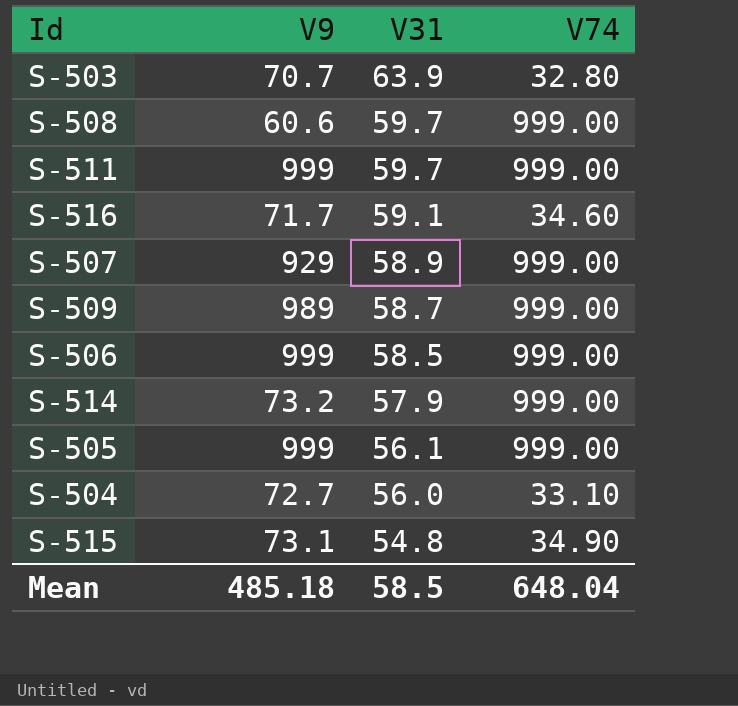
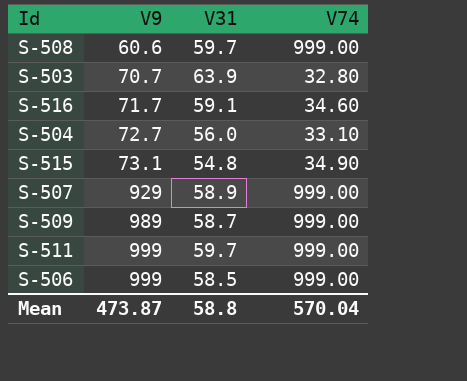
row order: V31 descending -> V9 ascending
row S-514: 73.2 | 57.9 | 999.00 -> none
row S-505: 999 | 56.1 | 999.00 -> none
Mean | V9: 485.18 -> 473.87
Mean | V31: 58.5 -> 58.8
Mean | V74: 648.04 -> 570.04

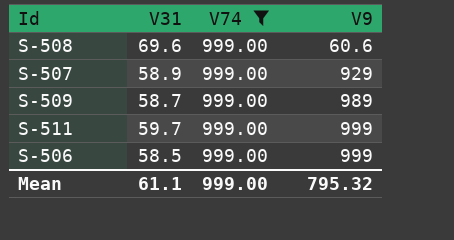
filter: none -> V74 = 999.00
column V9 | position: 2 -> 4
S-508 | V31: 59.7 -> 69.6
Mean | V31: 58.8 -> 61.1
Mean | V74: 570.04 -> 999.00
Mean | V9: 473.87 -> 795.32

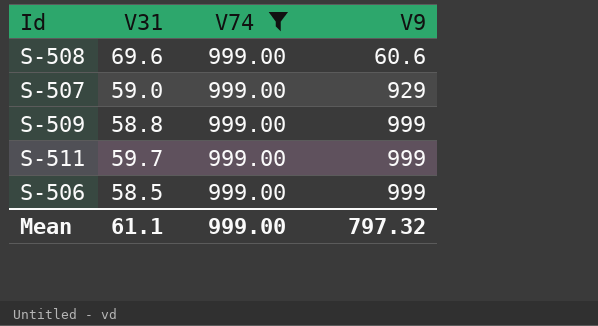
S-507 | V31: 58.9 -> 59.0
S-509 | V31: 58.7 -> 58.8
S-509 | V9: 989 -> 999
Mean | V9: 795.32 -> 797.32

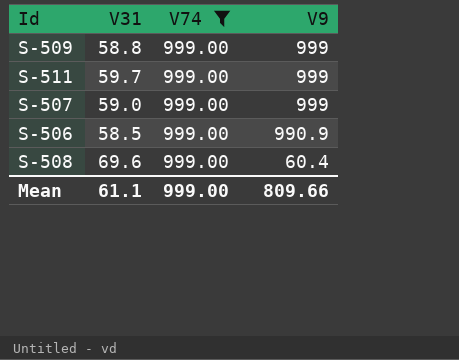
row order: V9 ascending -> V9 descending
S-507 | V9: 929 -> 999
S-506 | V9: 999 -> 990.9
S-508 | V9: 60.6 -> 60.4
Mean | V9: 797.32 -> 809.66

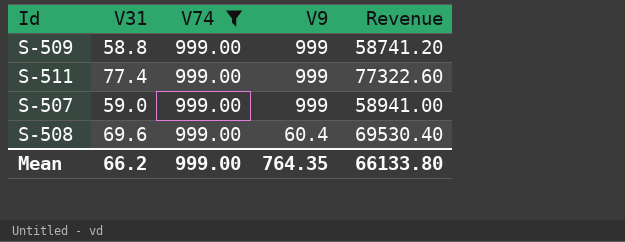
column Revenue | formula: none -> [V31] * [V74]
row S-506: 58.5 | 999.00 | 990.9 -> none
S-511 | V31: 59.7 -> 77.4
Mean | V31: 61.1 -> 66.2
Mean | V9: 809.66 -> 764.35

